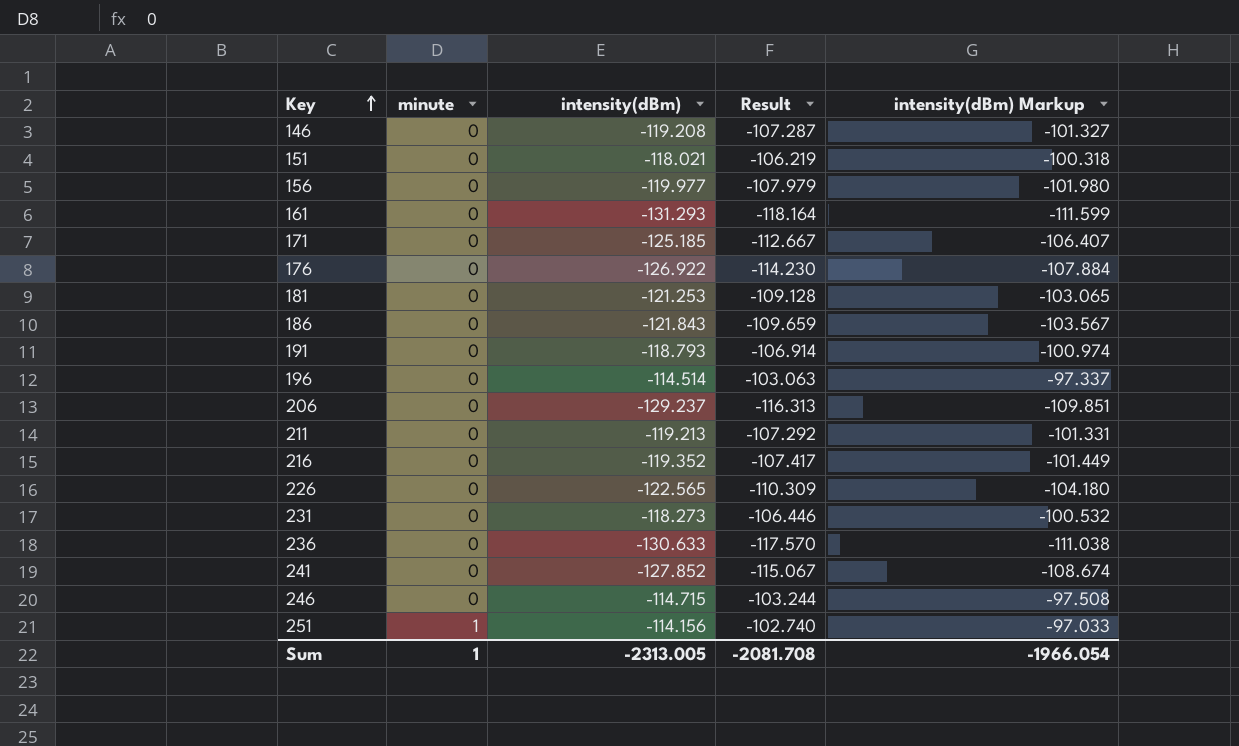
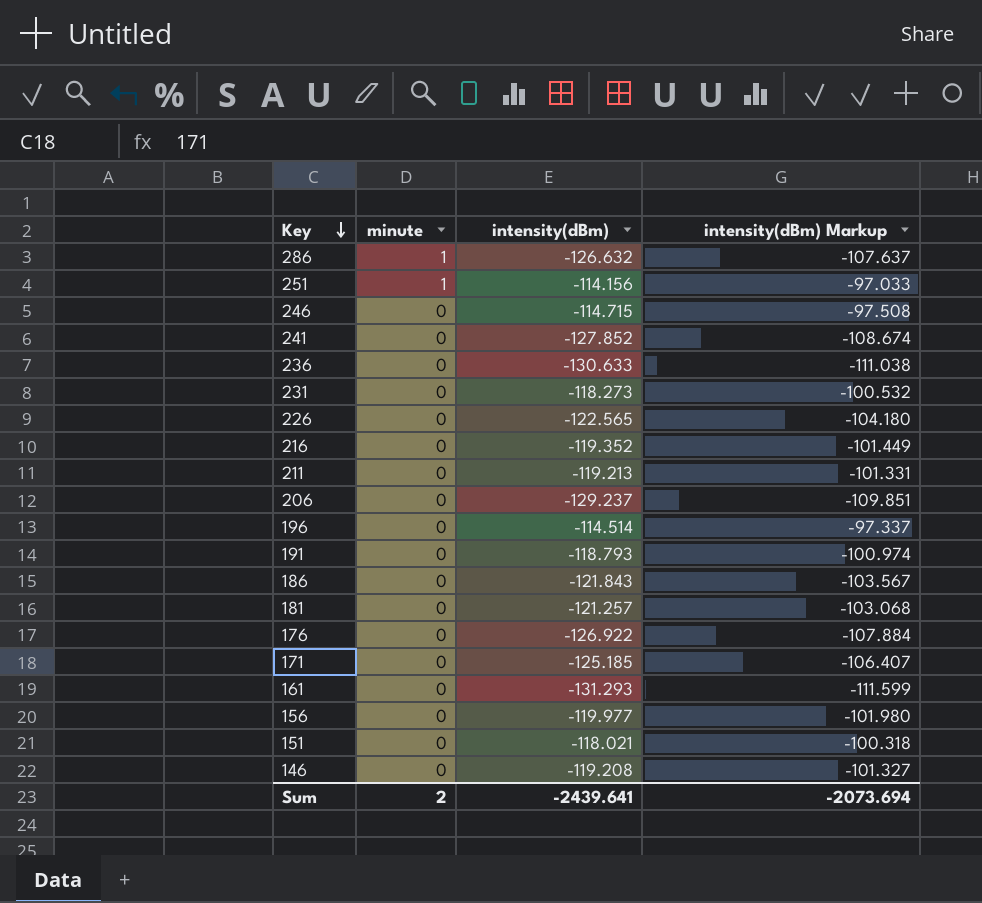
row order: Key ascending -> Key descending
column Result | formula: [intensity(dBm)] * 0.9 -> none
row 286: none -> 1 | -126.632 | -107.637
181 | intensity(dBm): -121.253 -> -121.257
181 | intensity(dBm) Markup: -103.065 -> -103.068
Sum | minute: 1 -> 2
Sum | intensity(dBm): -2313.005 -> -2439.641
Sum | intensity(dBm) Markup: -1966.054 -> -2073.694

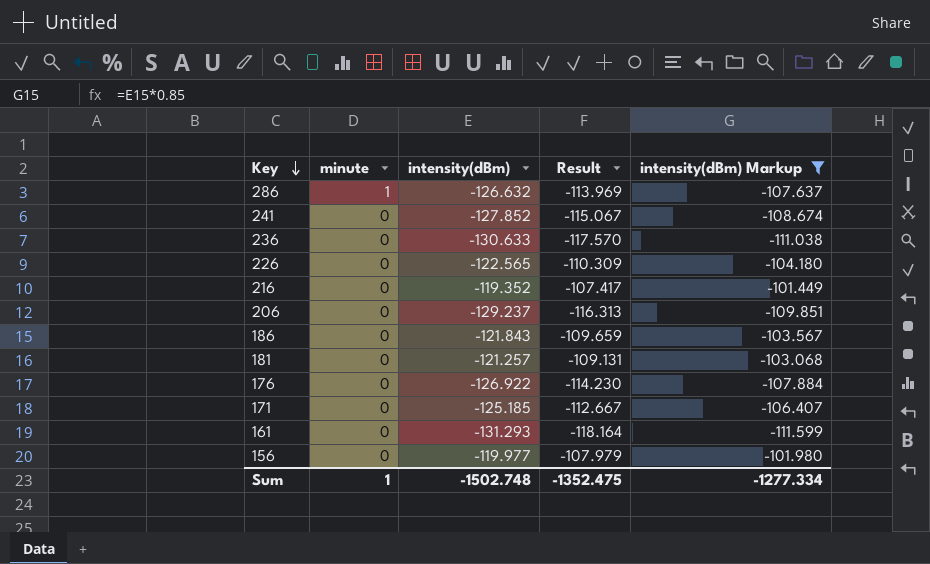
filter: none -> intensity(dBm) Markup <= -101.449
column Result | formula: none -> [intensity(dBm)] * 0.9
Sum | minute: 2 -> 1
Sum | intensity(dBm): -2439.641 -> -1502.748
Sum | intensity(dBm) Markup: -2073.694 -> -1277.334

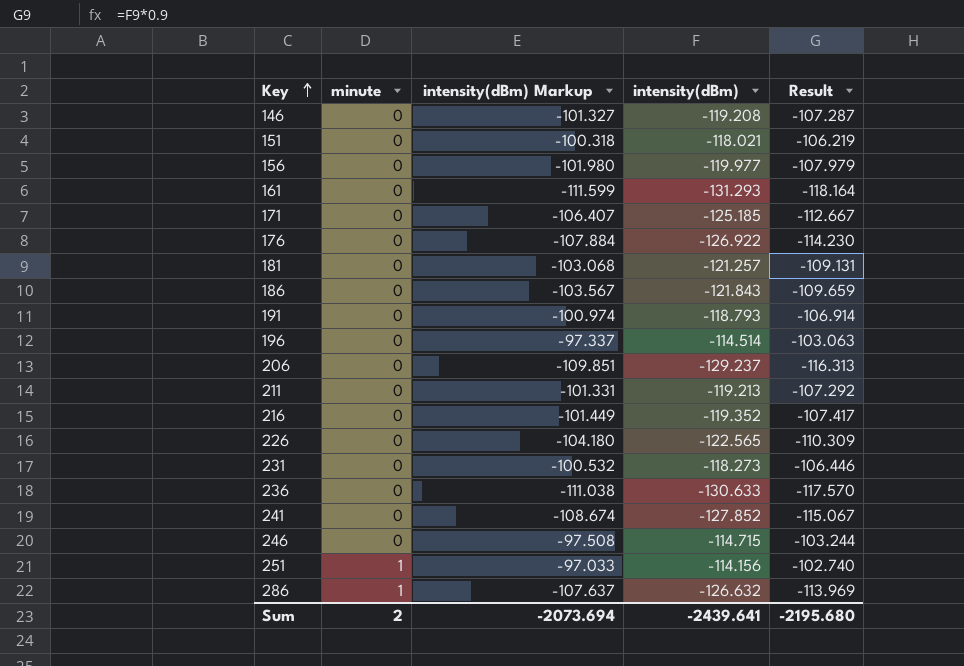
filter: intensity(dBm) Markup <= -101.449 -> none
row order: Key descending -> Key ascending
column intensity(dBm) Markup | position: 5 -> 3
Sum | minute: 1 -> 2
Sum | intensity(dBm) Markup: -1277.334 -> -2073.694
Sum | intensity(dBm): -1502.748 -> -2439.641
Sum | Result: -1352.475 -> -2195.680

